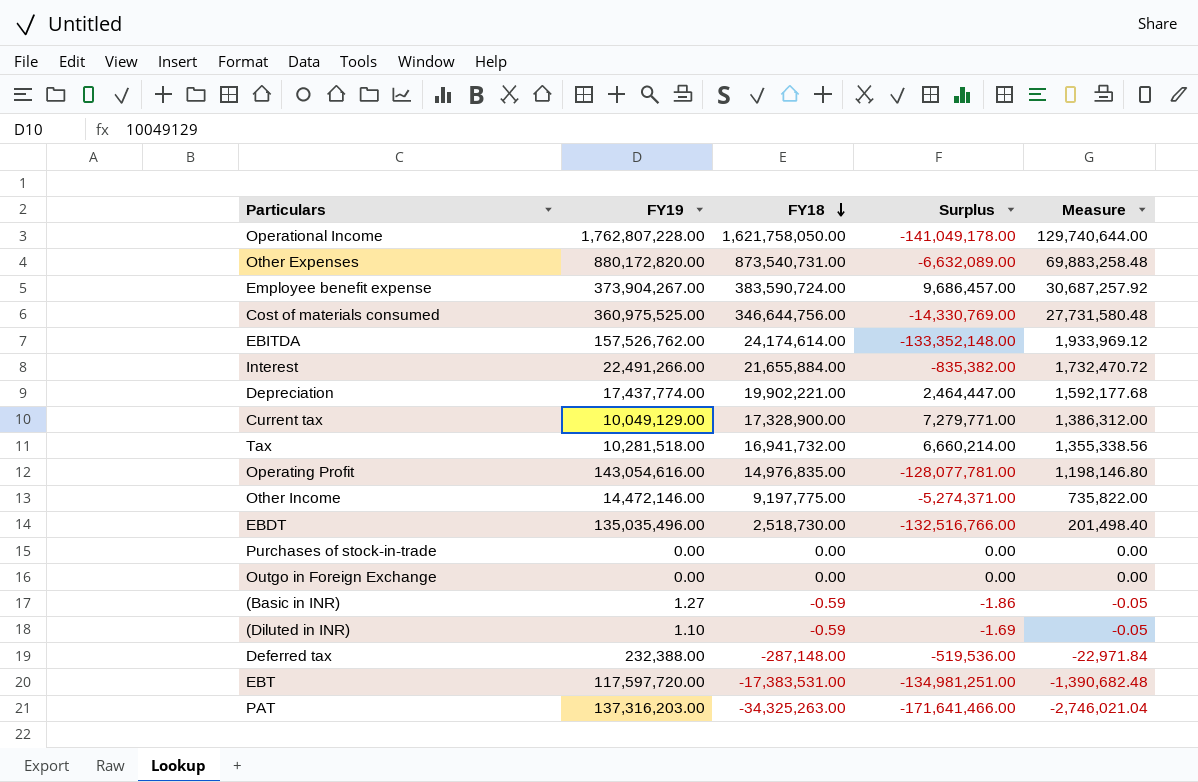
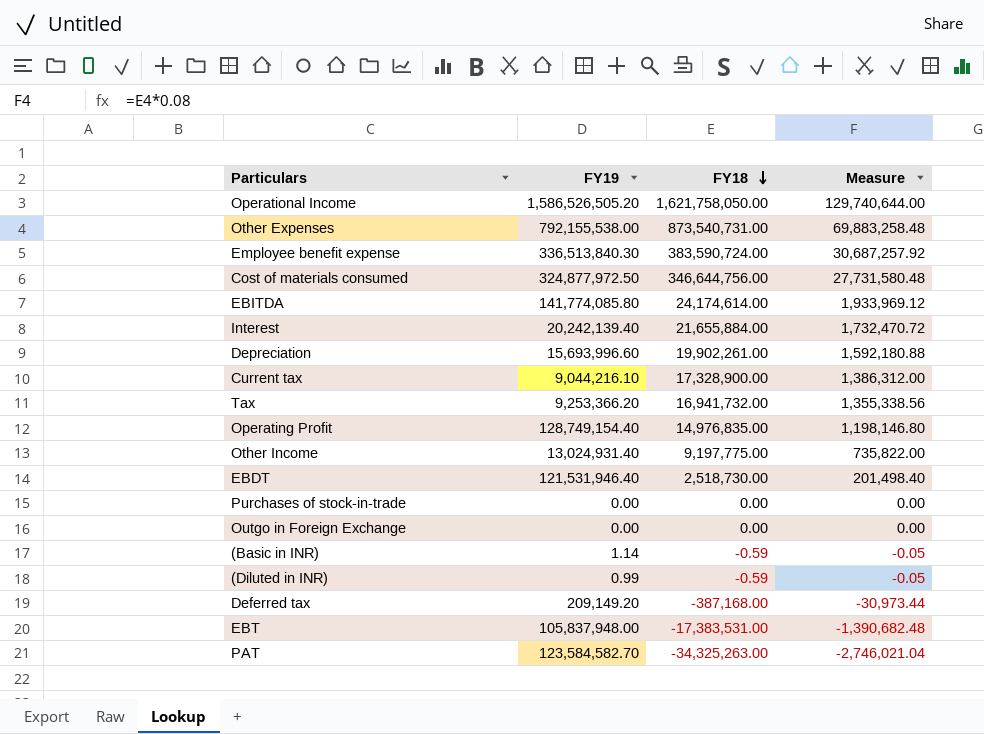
column Surplus | formula: [FY18] - [FY19] -> none
Operational Income | FY19: 1,762,807,228.00 -> 1,586,526,505.20
Other Expenses | FY19: 880,172,820.00 -> 792,155,538.00
Employee benefit expense | FY19: 373,904,267.00 -> 336,513,840.30
Cost of materials consumed | FY19: 360,975,525.00 -> 324,877,972.50
EBITDA | FY19: 157,526,762.00 -> 141,774,085.80
Interest | FY19: 22,491,266.00 -> 20,242,139.40
Depreciation | FY19: 17,437,774.00 -> 15,693,996.60
Depreciation | FY18: 19,902,221.00 -> 19,902,261.00
Depreciation | Measure: 1,592,177.68 -> 1,592,180.88
Current tax | FY19: 10,049,129.00 -> 9,044,216.10
Tax | FY19: 10,281,518.00 -> 9,253,366.20
Operating Profit | FY19: 143,054,616.00 -> 128,749,154.40
Other Income | FY19: 14,472,146.00 -> 13,024,931.40
EBDT | FY19: 135,035,496.00 -> 121,531,946.40
(Basic in INR) | FY19: 1.27 -> 1.14
(Diluted in INR) | FY19: 1.10 -> 0.99
Deferred tax | FY19: 232,388.00 -> 209,149.20
Deferred tax | FY18: -287,148.00 -> -387,168.00
Deferred tax | Measure: -22,971.84 -> -30,973.44
EBT | FY19: 117,597,720.00 -> 105,837,948.00
PAT | FY19: 137,316,203.00 -> 123,584,582.70

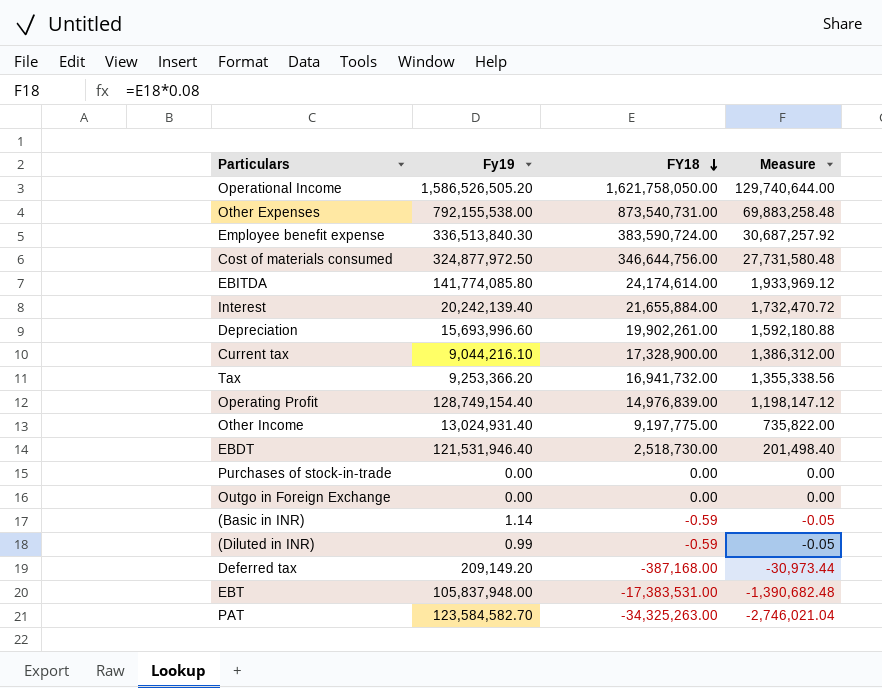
column name: FY19 -> Fy19
Operating Profit | FY18: 14,976,835.00 -> 14,976,839.00
Operating Profit | Measure: 1,198,146.80 -> 1,198,147.12

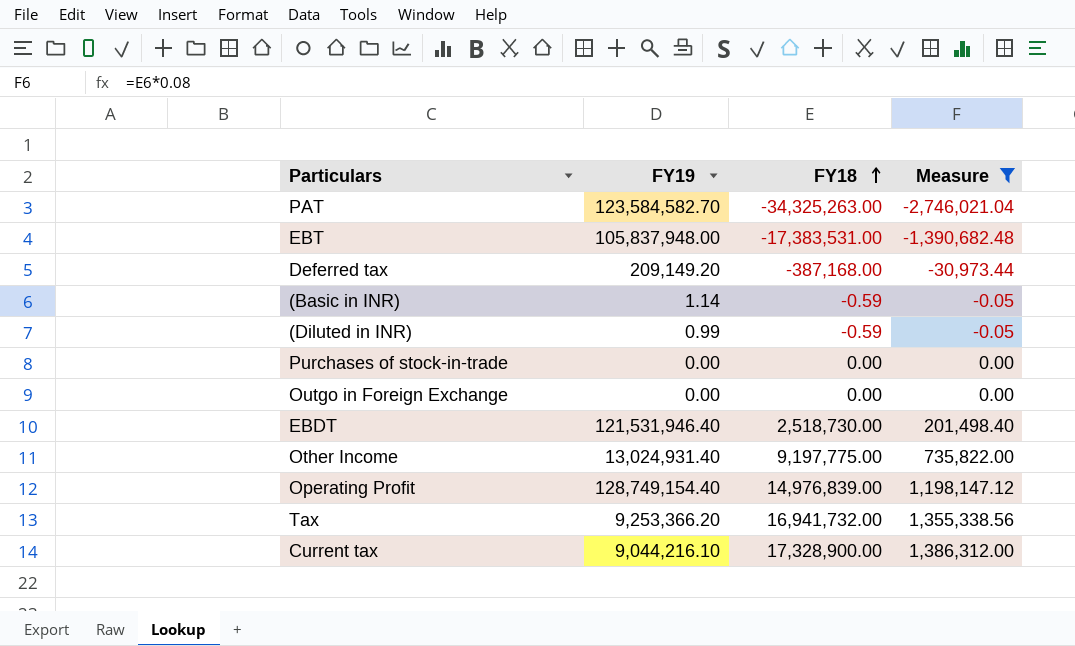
filter: none -> Measure <= 1,386,312.00
row order: FY18 descending -> FY18 ascending
column name: Fy19 -> FY19

